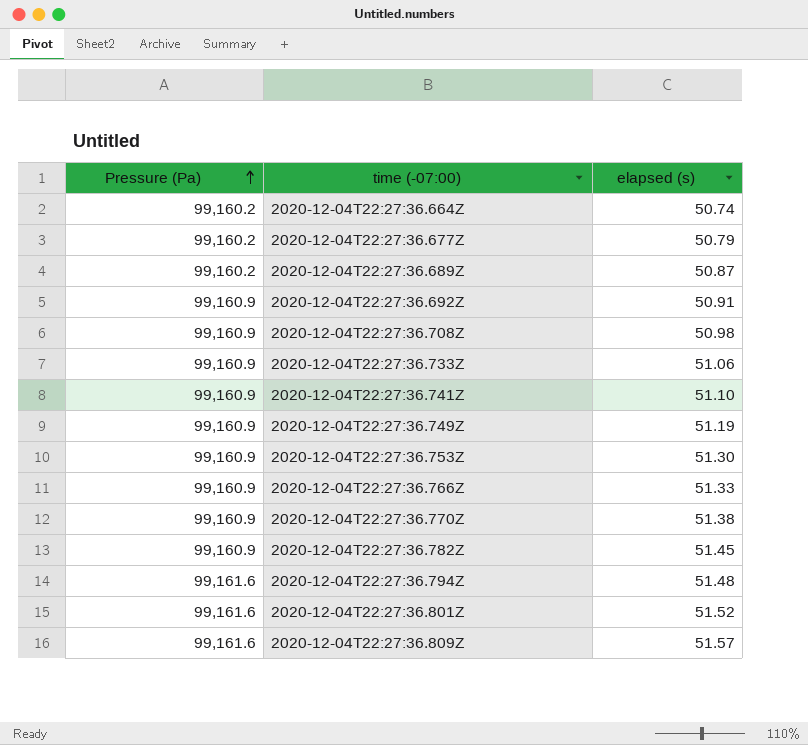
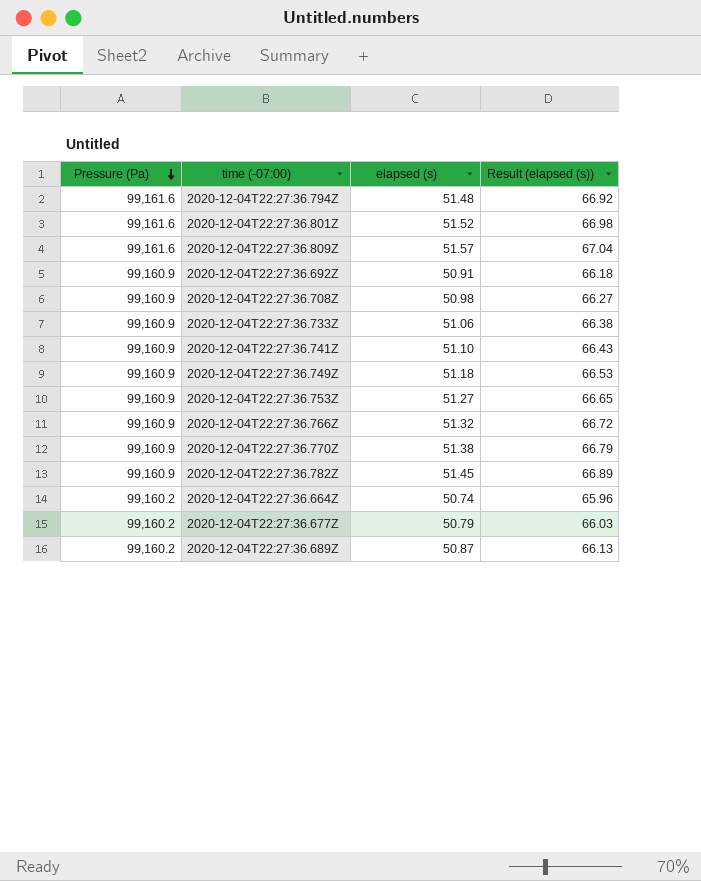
row order: Pressure (Pa) ascending -> Pressure (Pa) descending
column Result (elapsed (s)) | formula: none -> [elapsed (s)] * 1.3
2020-12-04T22:27:36.749Z | elapsed (s): 51.19 -> 51.18
2020-12-04T22:27:36.753Z | elapsed (s): 51.30 -> 51.27
2020-12-04T22:27:36.766Z | elapsed (s): 51.33 -> 51.32

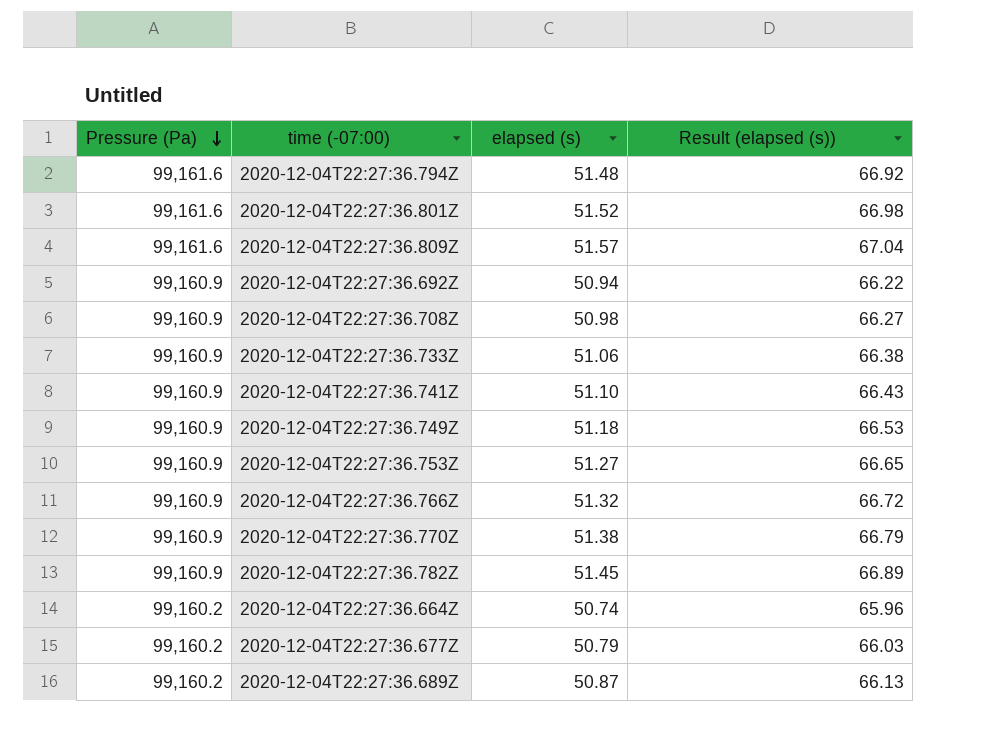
2020-12-04T22:27:36.692Z | elapsed (s): 50.91 -> 50.94
2020-12-04T22:27:36.692Z | Result (elapsed (s)): 66.18 -> 66.22

